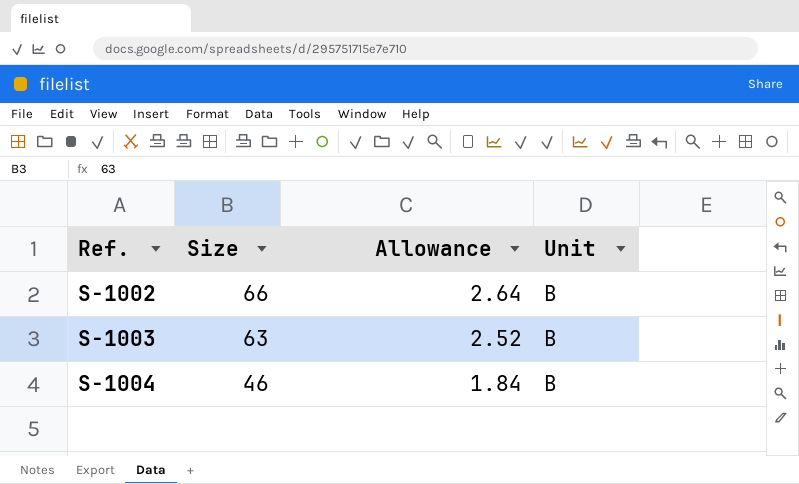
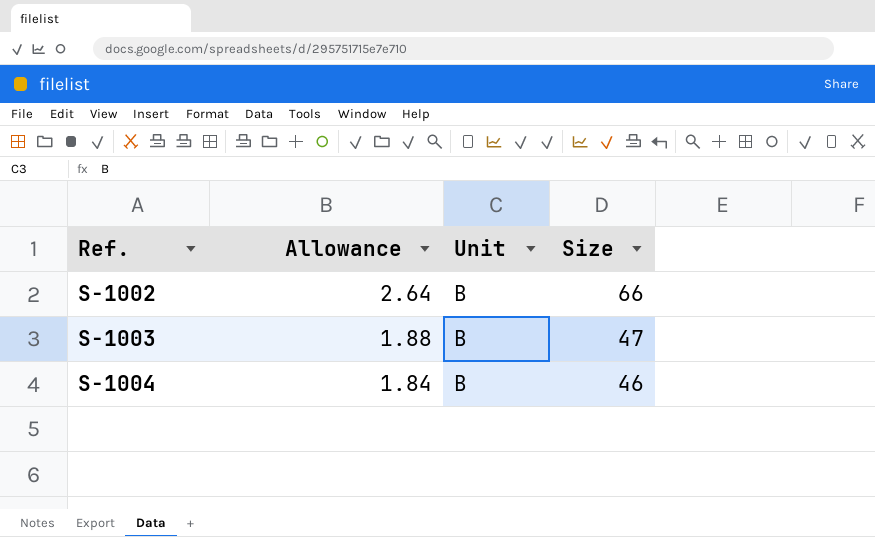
column Size | position: 2 -> 4
S-1003 | Allowance: 2.52 -> 1.88
S-1003 | Size: 63 -> 47

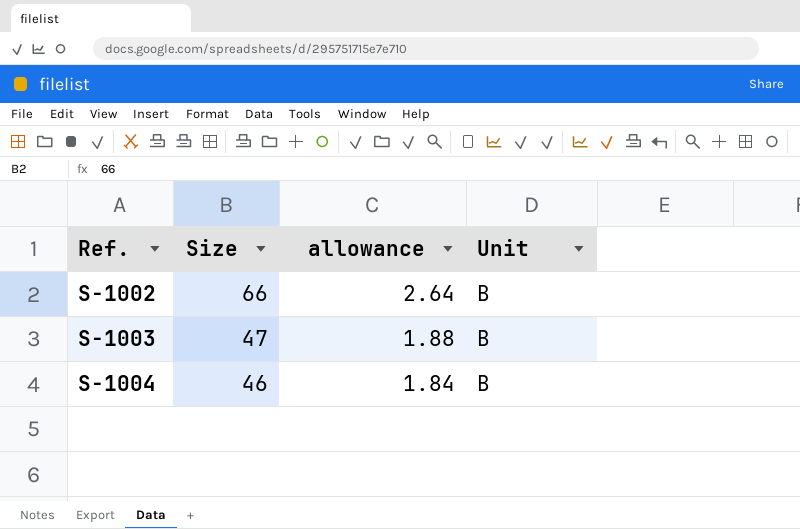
column Size | position: 4 -> 2
column name: Allowance -> allowance

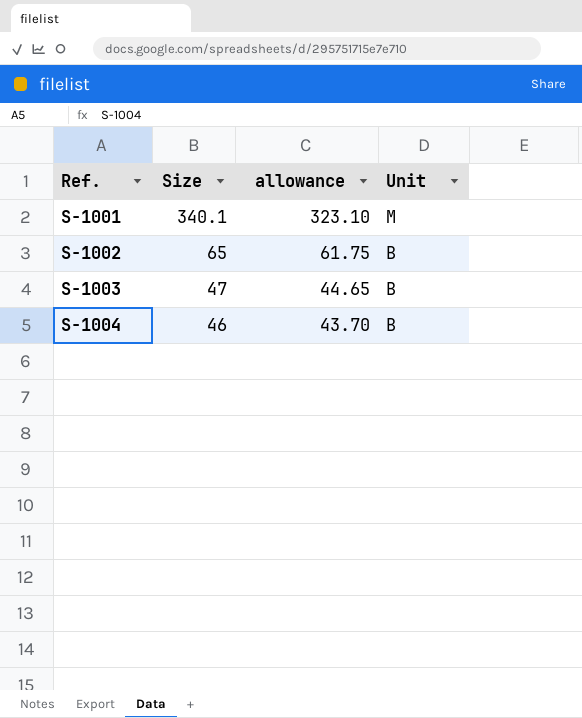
column allowance | formula: [Size] * 0.04 -> [Size] * 0.95
row S-1001: none -> 340.1 | 323.10 | M
S-1002 | Size: 66 -> 65

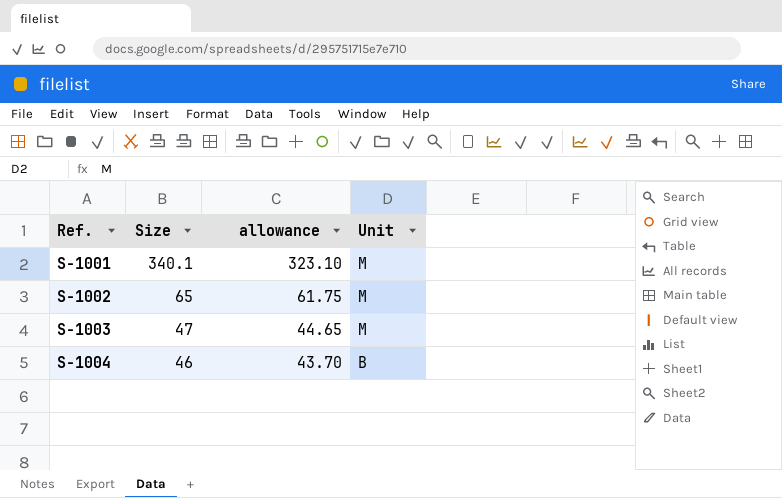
S-1002 | Unit: B -> M
S-1003 | Unit: B -> M

